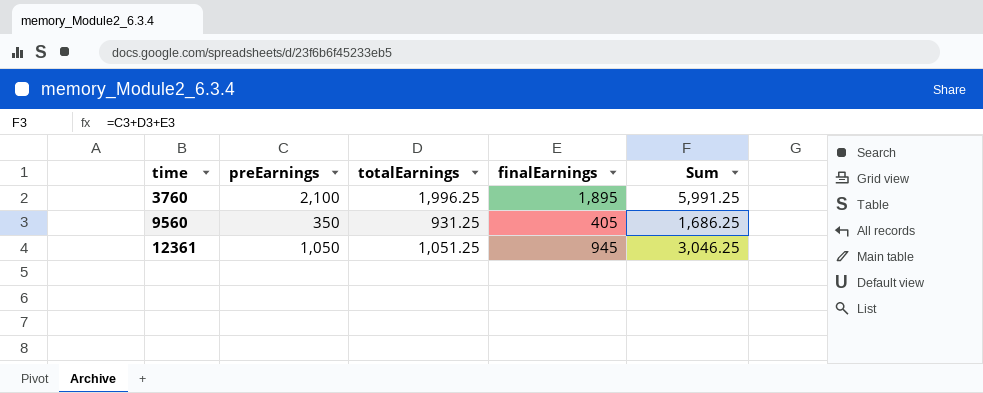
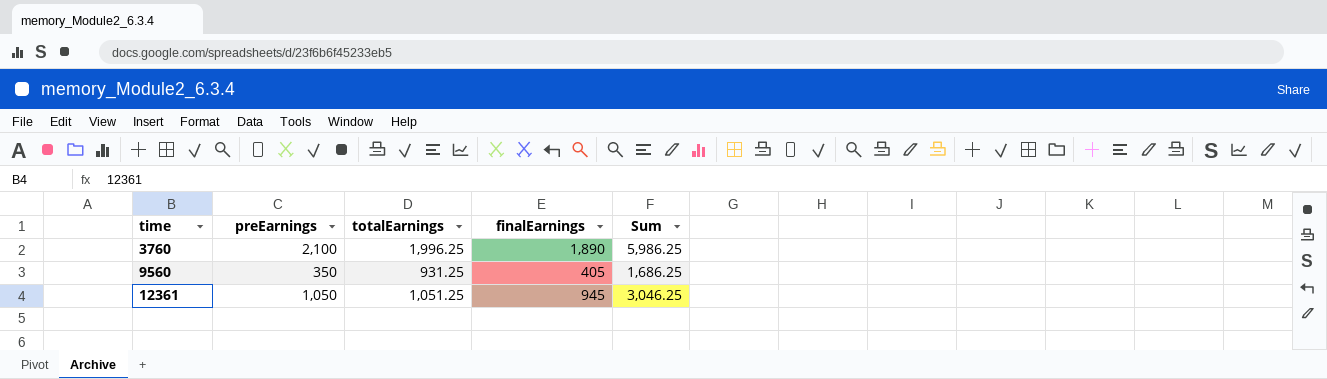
3760 | finalEarnings: 1,895 -> 1,890
3760 | Sum: 5,991.25 -> 5,986.25

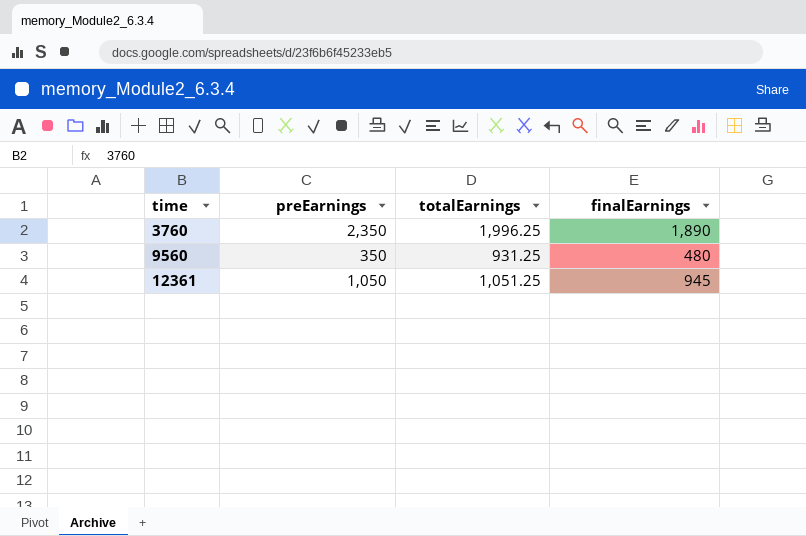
column Sum | formula: [preEarnings] + [totalEarnings] + [finalEarnings] -> none
3760 | preEarnings: 2,100 -> 2,350
9560 | finalEarnings: 405 -> 480

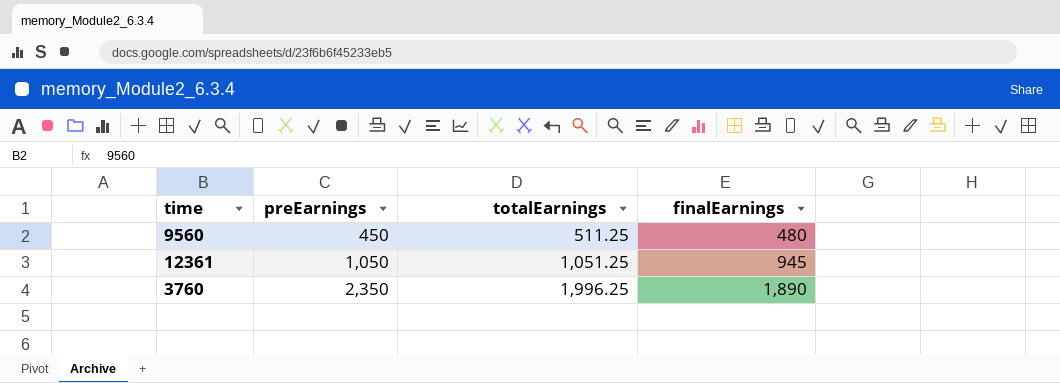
row order: time ascending -> preEarnings ascending
9560 | preEarnings: 350 -> 450
9560 | totalEarnings: 931.25 -> 511.25

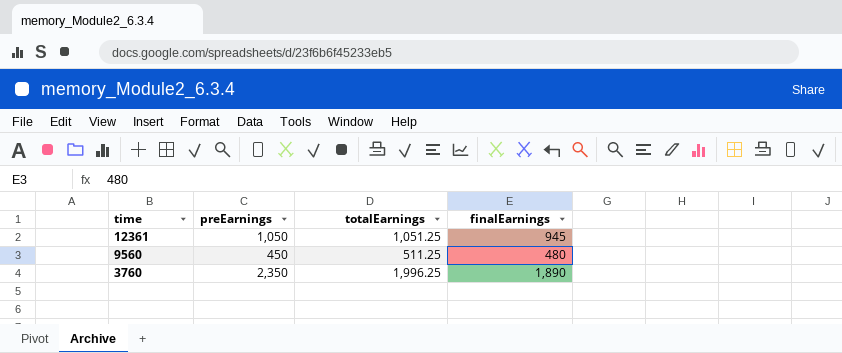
row order: preEarnings ascending -> time descending

